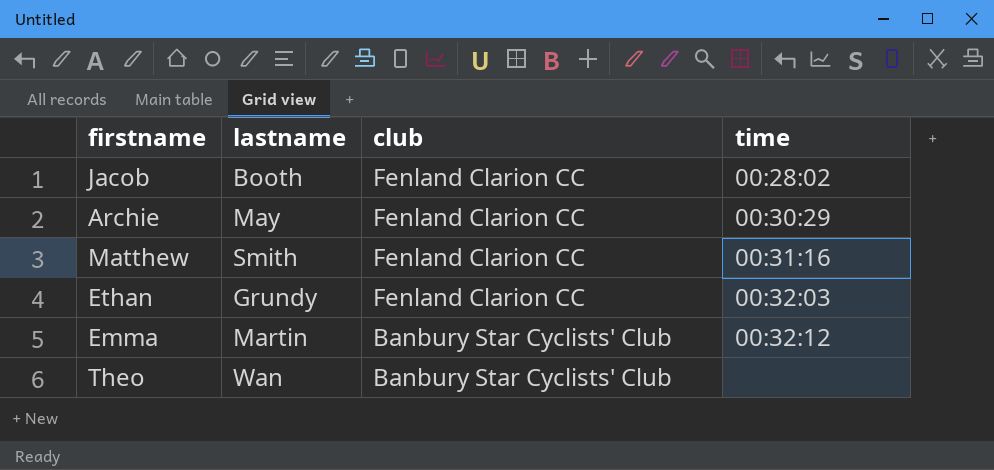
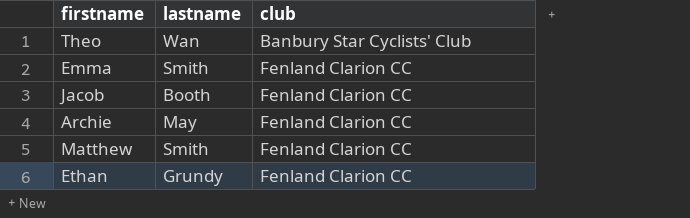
row order: club descending -> club ascending
column time | position: 4 -> none
Emma | lastname: Martin -> Smith
Emma | club: Banbury Star Cyclists' Club -> Fenland Clarion CC

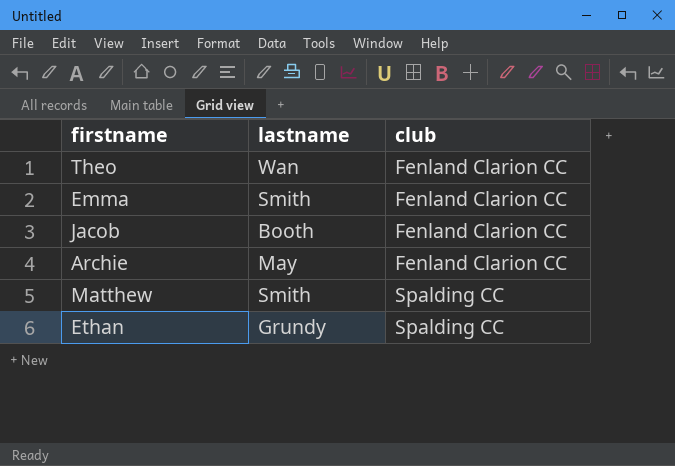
Theo | club: Banbury Star Cyclists' Club -> Fenland Clarion CC
Matthew | club: Fenland Clarion CC -> Spalding CC
Ethan | club: Fenland Clarion CC -> Spalding CC

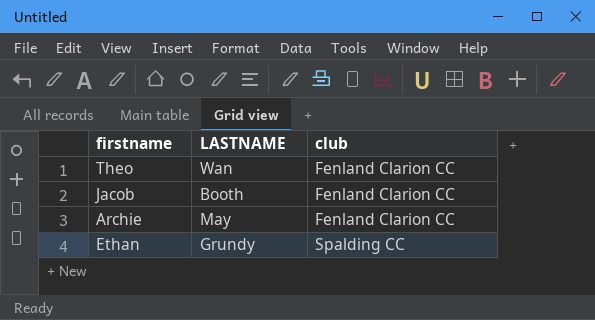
column name: lastname -> LASTNAME
row Emma: Smith | Fenland Clarion CC -> none
row Matthew: Smith | Spalding CC -> none

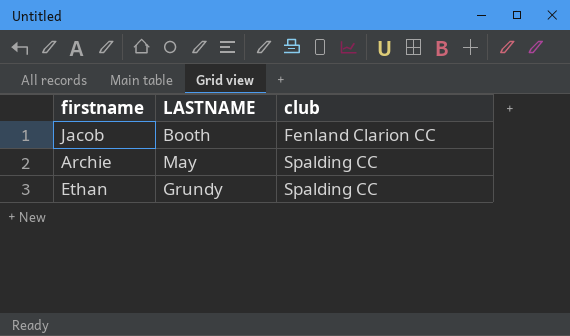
row Theo: Wan | Fenland Clarion CC -> none
Archie | club: Fenland Clarion CC -> Spalding CC

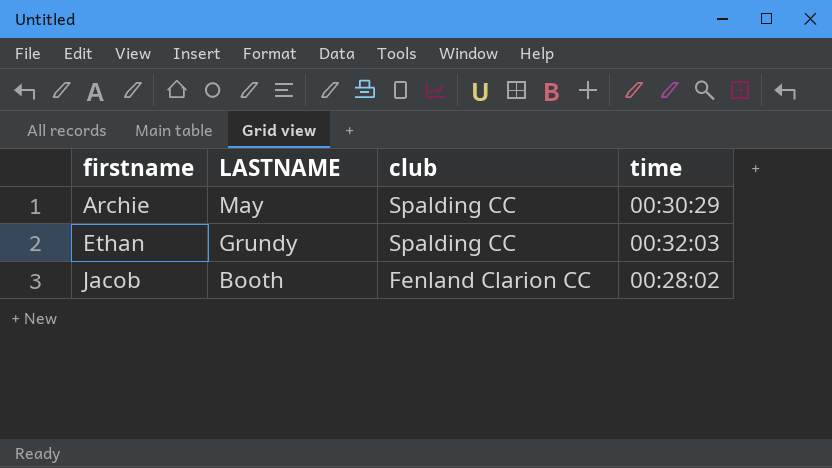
row order: club ascending -> firstname ascending
column time | position: none -> 4

